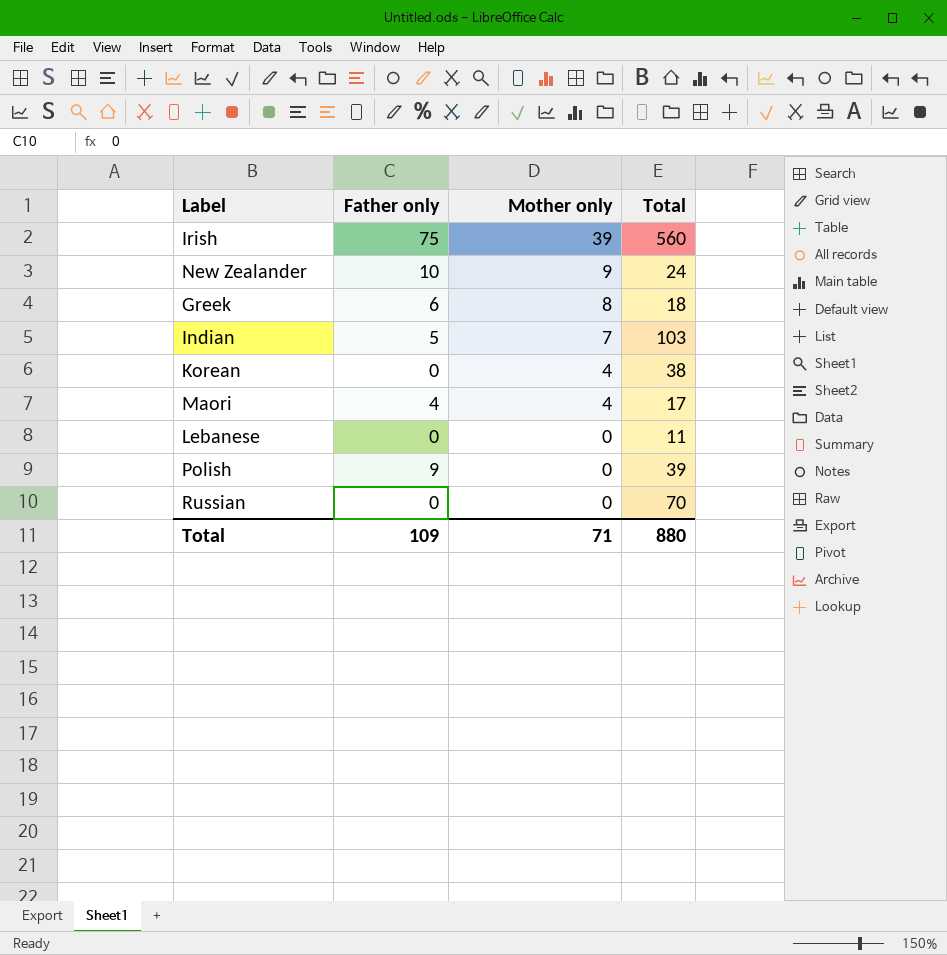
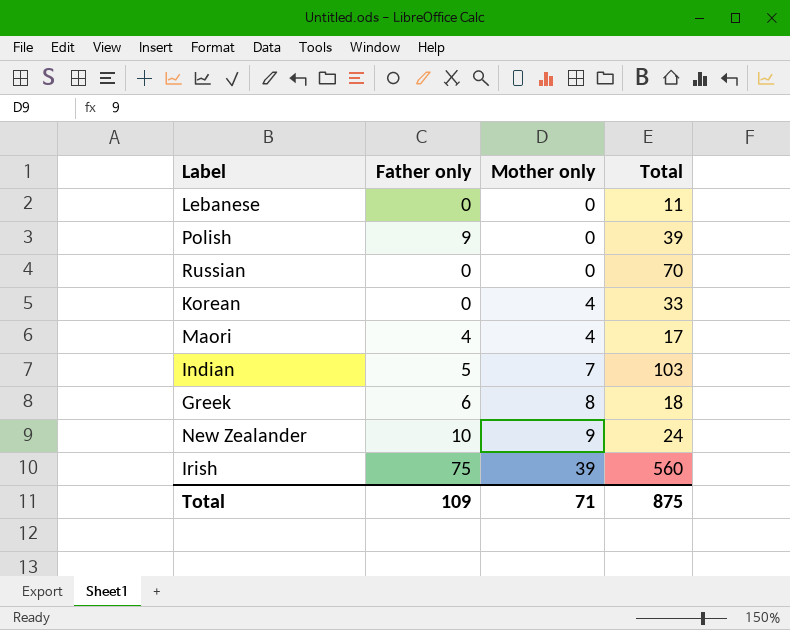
row order: Mother only descending -> Mother only ascending
Korean | Total: 38 -> 33
Total | Total: 880 -> 875

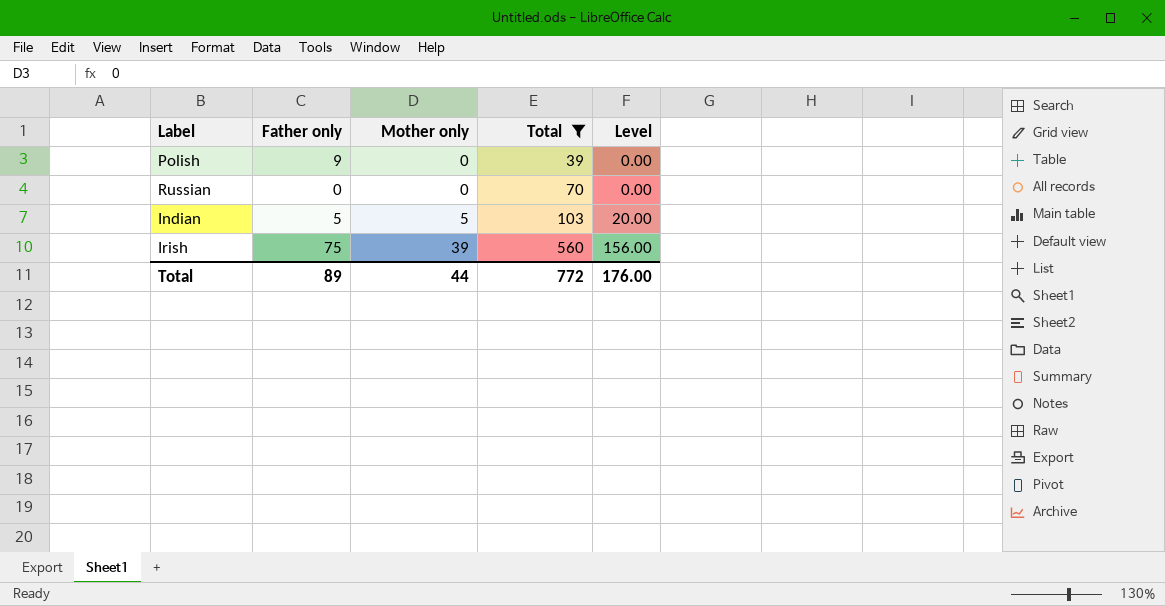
filter: none -> Total >= 39
column Level | formula: none -> [Mother only] * 4
Indian | Mother only: 7 -> 5
Total | Father only: 109 -> 89
Total | Mother only: 71 -> 44
Total | Total: 875 -> 772

